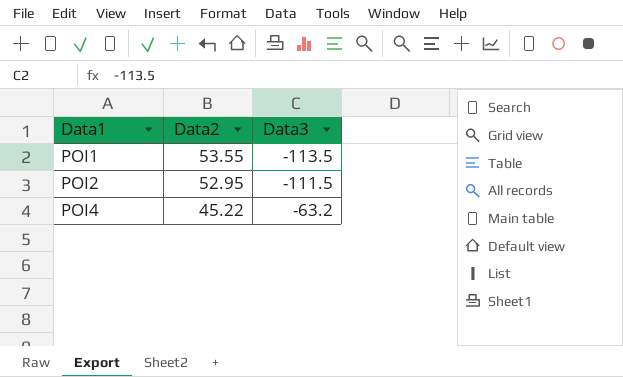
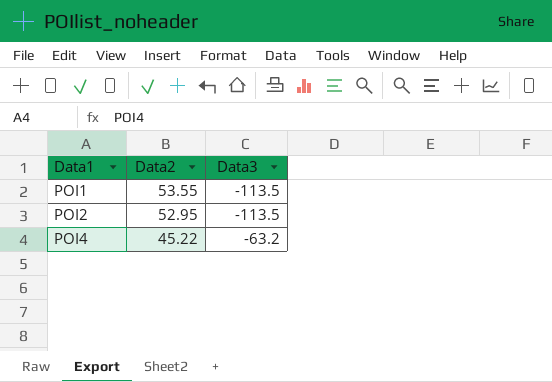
POI2 | Data3: -111.5 -> -113.5

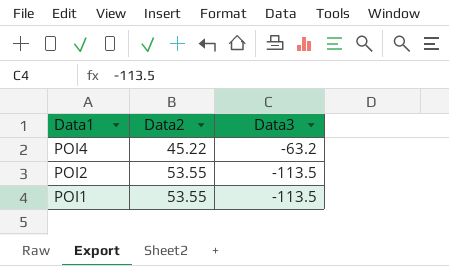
row order: Data1 ascending -> Data1 descending
POI2 | Data2: 52.95 -> 53.55

